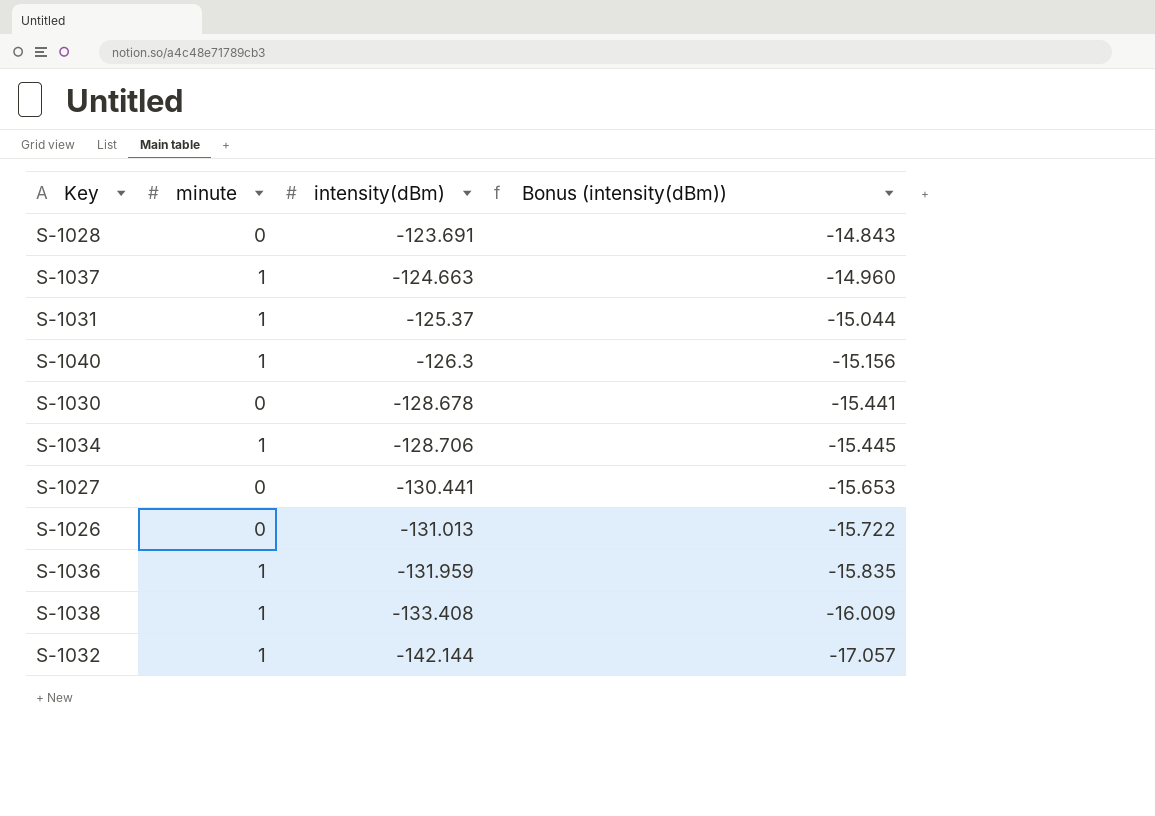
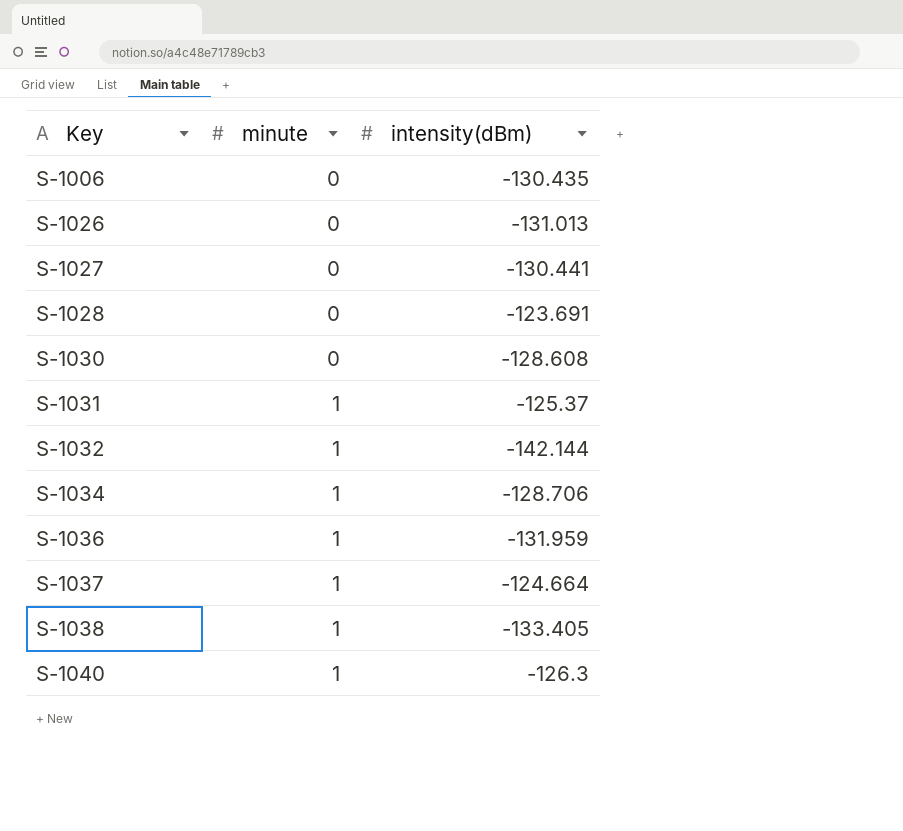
row order: intensity(dBm) descending -> Key ascending
column Bonus (intensity(dBm)) | formula: [intensity(dBm)] * 0.12 -> none
row S-1006: none -> 0 | -130.435
S-1030 | intensity(dBm): -128.678 -> -128.608
S-1037 | intensity(dBm): -124.663 -> -124.664
S-1038 | intensity(dBm): -133.408 -> -133.405

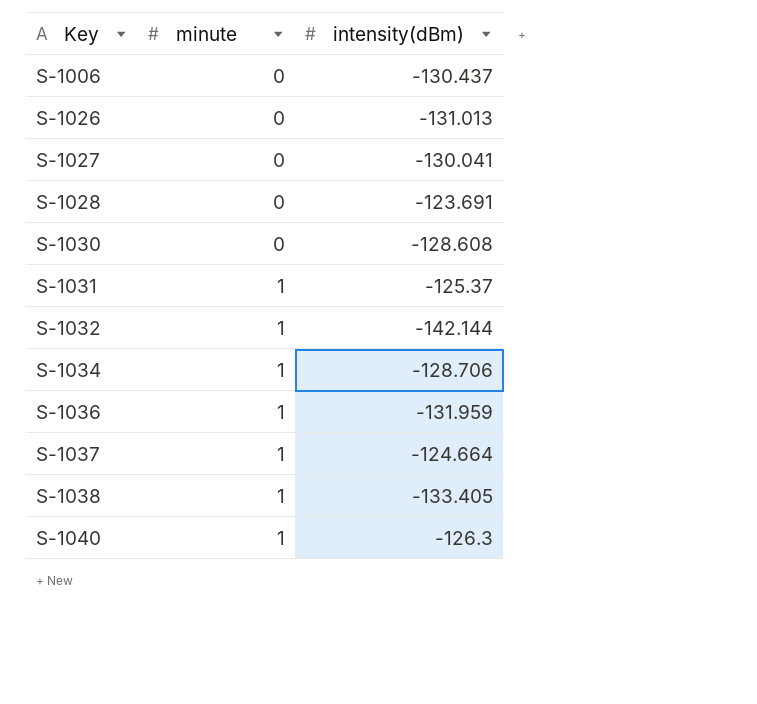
S-1006 | intensity(dBm): -130.435 -> -130.437
S-1027 | intensity(dBm): -130.441 -> -130.041

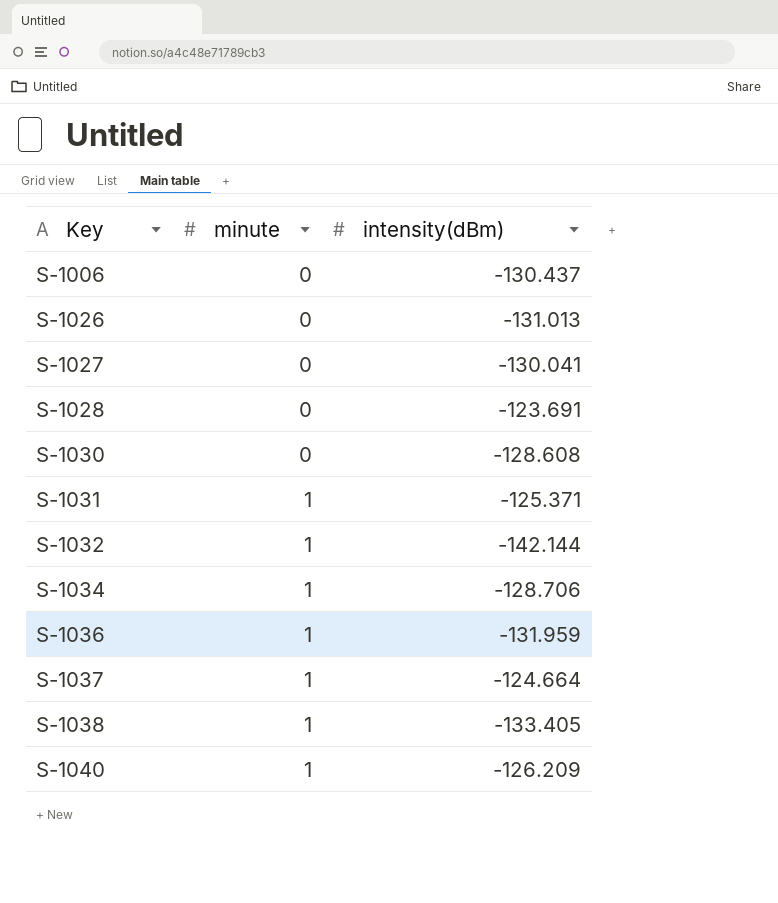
S-1031 | intensity(dBm): -125.37 -> -125.371
S-1040 | intensity(dBm): -126.3 -> -126.209

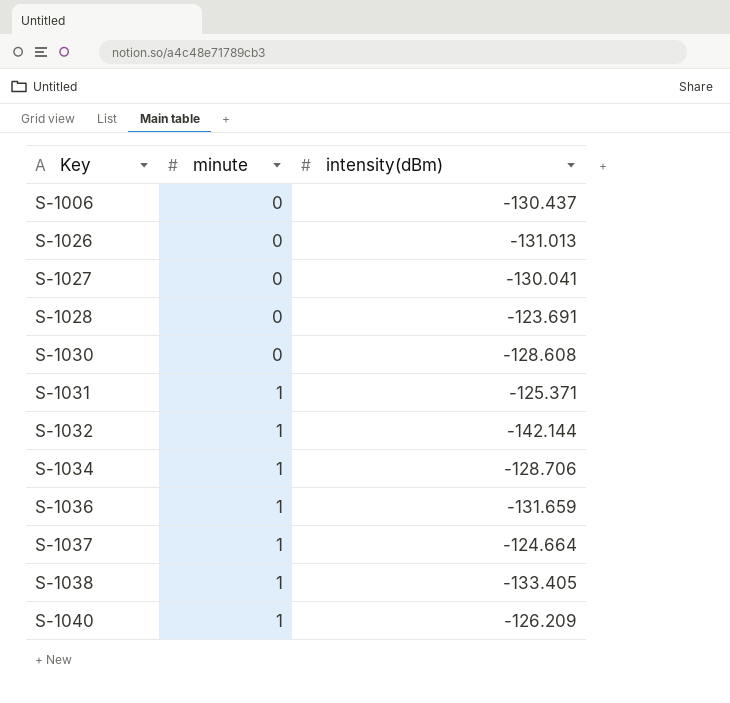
S-1036 | intensity(dBm): -131.959 -> -131.659

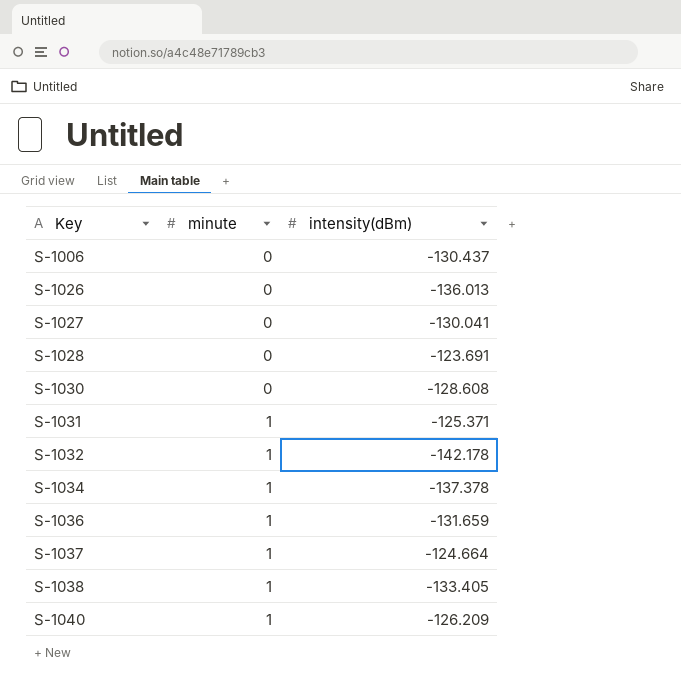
S-1026 | intensity(dBm): -131.013 -> -136.013
S-1032 | intensity(dBm): -142.144 -> -142.178
S-1034 | intensity(dBm): -128.706 -> -137.378

